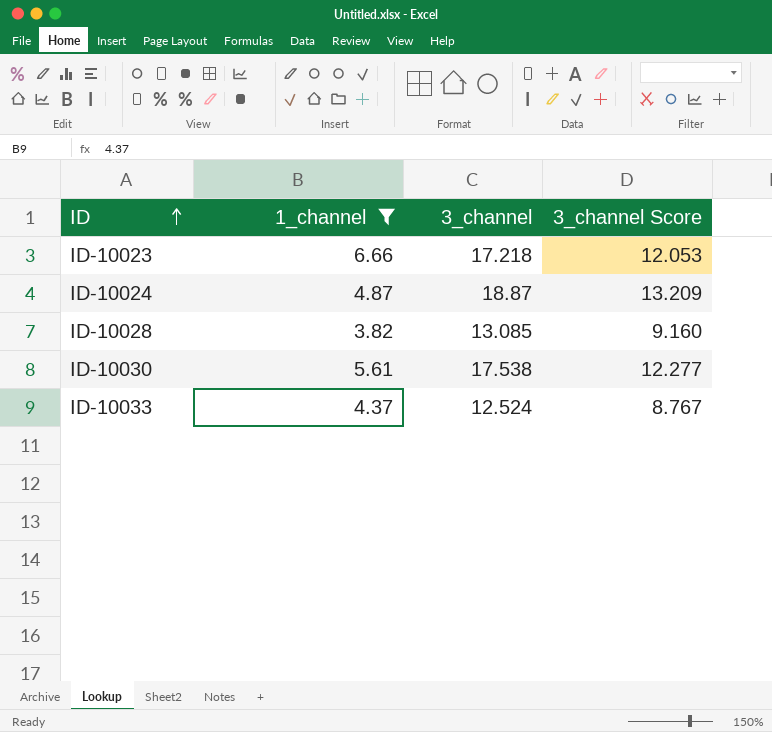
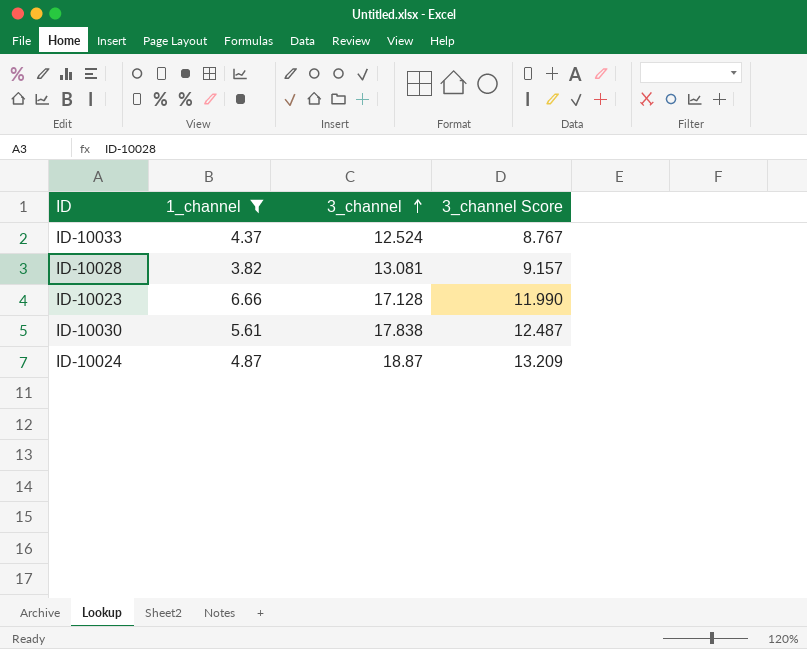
row order: ID ascending -> 3_channel ascending
ID-10028 | 3_channel: 13.085 -> 13.081
ID-10028 | 3_channel Score: 9.160 -> 9.157
ID-10023 | 3_channel: 17.218 -> 17.128
ID-10023 | 3_channel Score: 12.053 -> 11.990
ID-10030 | 3_channel: 17.538 -> 17.838
ID-10030 | 3_channel Score: 12.277 -> 12.487

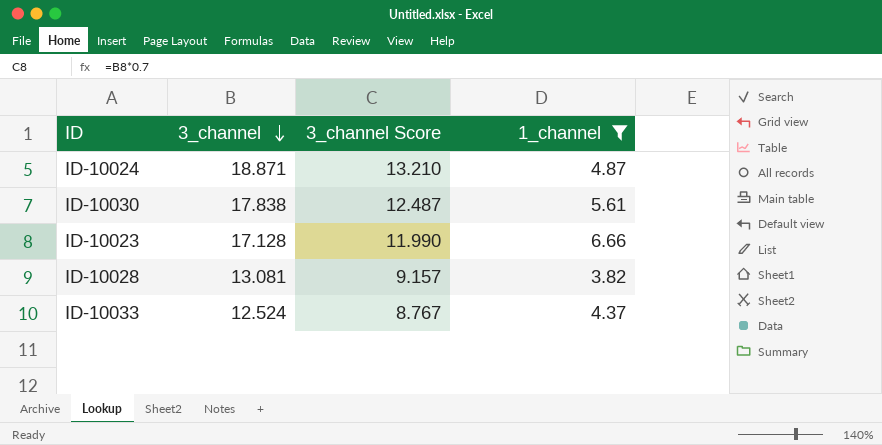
row order: 3_channel ascending -> 3_channel descending
column 1_channel | position: 2 -> 4
ID-10024 | 3_channel: 18.87 -> 18.871
ID-10024 | 3_channel Score: 13.209 -> 13.210

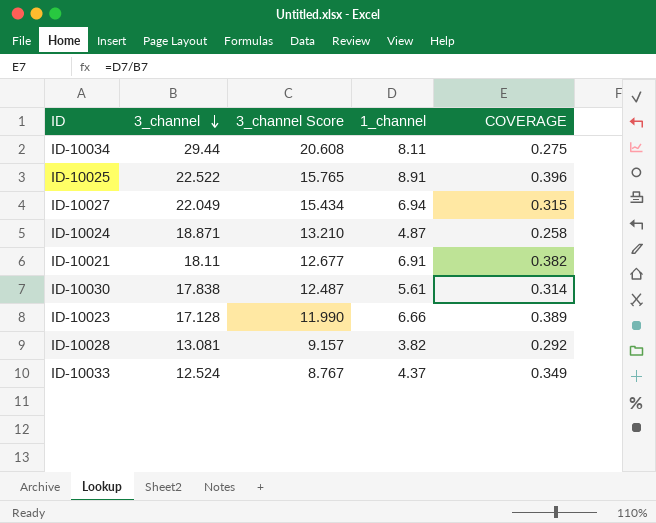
filter: 1_channel <= 6.66 -> none
column COVERAGE | formula: none -> [1_channel] / [3_channel]

